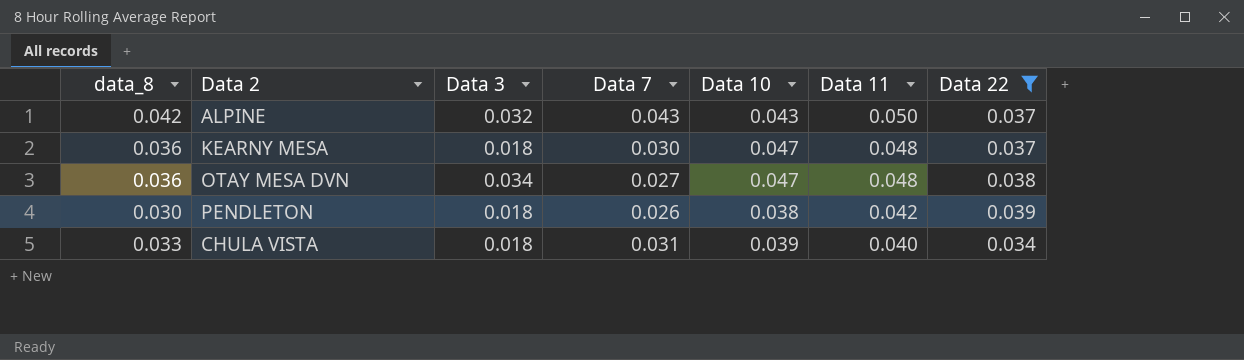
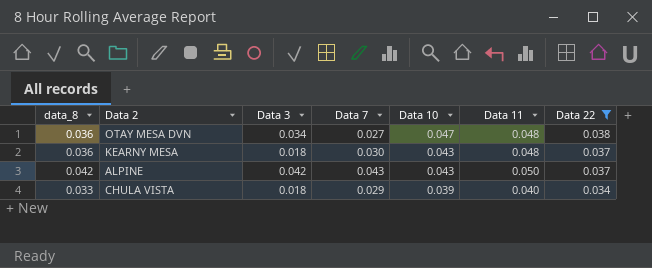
row order: Data 11 descending -> Data 10 descending
row PENDLETON: 0.030 | 0.018 | 0.026 | 0.038 | 0.042 | 0.039 -> none
KEARNY MESA | Data 10: 0.047 -> 0.043
ALPINE | Data 3: 0.032 -> 0.042
CHULA VISTA | Data 7: 0.031 -> 0.029

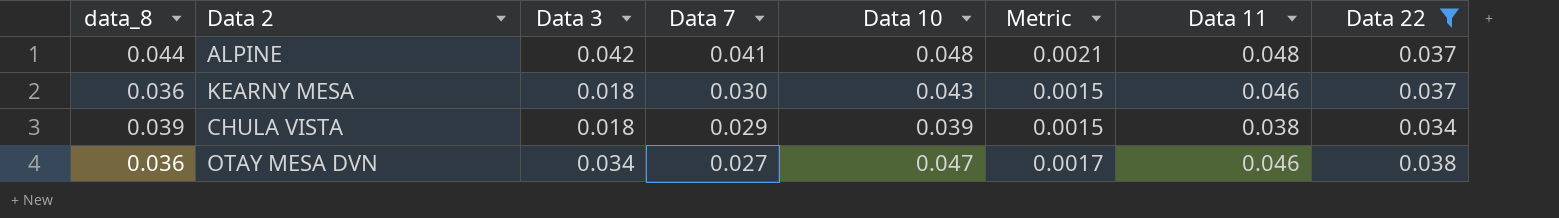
row order: Data 10 descending -> Data 7 descending
column Metric | formula: none -> [data_8] * [Data 10]
ALPINE | data_8: 0.042 -> 0.044
ALPINE | Data 7: 0.043 -> 0.041
ALPINE | Data 10: 0.043 -> 0.048
ALPINE | Data 11: 0.050 -> 0.048
KEARNY MESA | Data 11: 0.048 -> 0.046
CHULA VISTA | data_8: 0.033 -> 0.039
CHULA VISTA | Data 11: 0.040 -> 0.038
OTAY MESA DVN | Data 11: 0.048 -> 0.046

